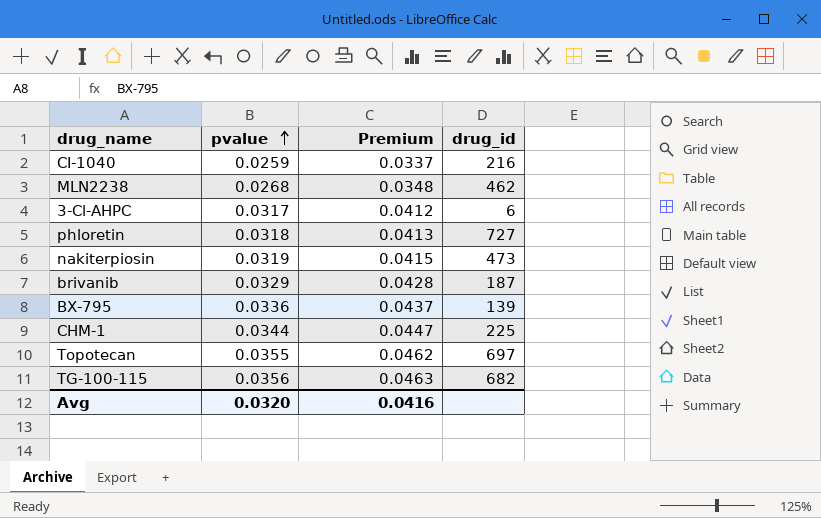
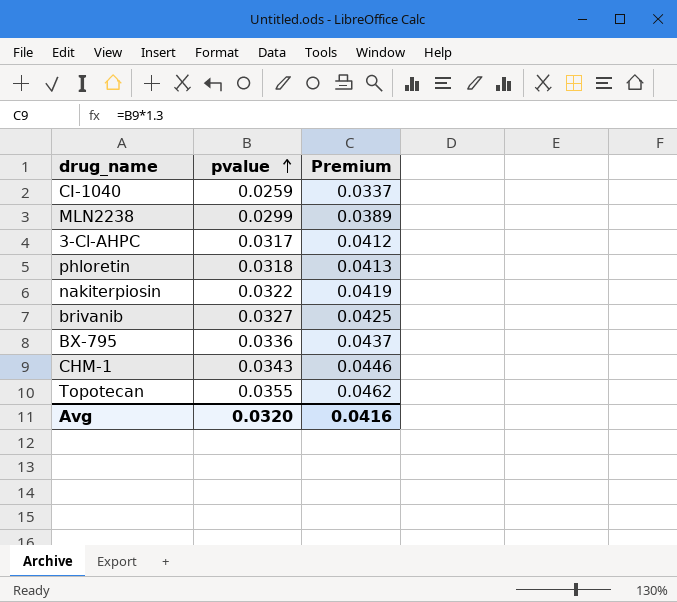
column drug_id | position: 4 -> none
row TG-100-115: 0.0356 | 0.0463 | 682 -> none
MLN2238 | pvalue: 0.0268 -> 0.0299
MLN2238 | Premium: 0.0348 -> 0.0389
nakiterpiosin | pvalue: 0.0319 -> 0.0322
nakiterpiosin | Premium: 0.0415 -> 0.0419
brivanib | pvalue: 0.0329 -> 0.0327
brivanib | Premium: 0.0428 -> 0.0425
CHM-1 | pvalue: 0.0344 -> 0.0343
CHM-1 | Premium: 0.0447 -> 0.0446

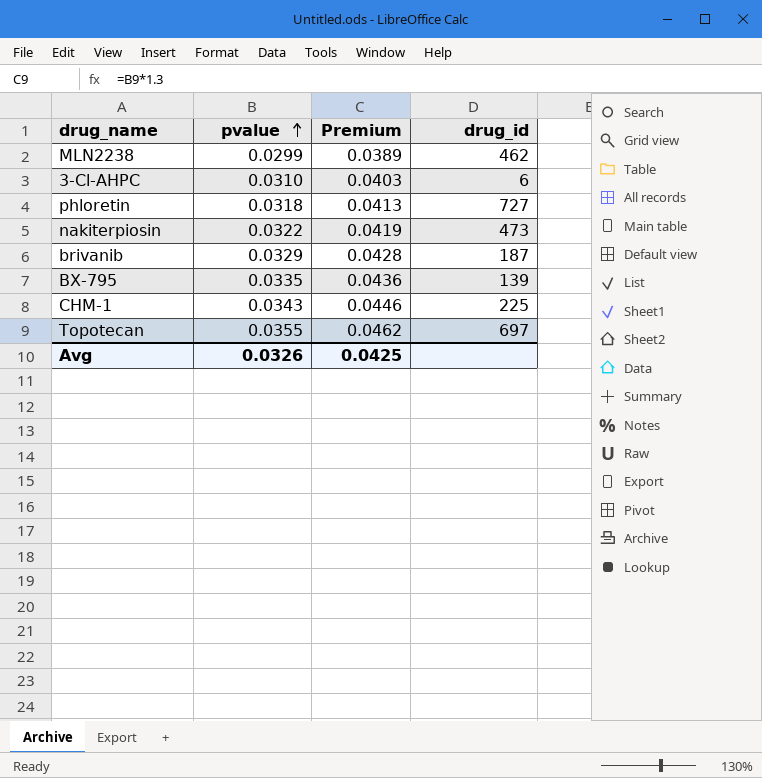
column drug_id | position: none -> 4
row CI-1040: 0.0259 | 0.0337 -> none
3-Cl-AHPC | pvalue: 0.0317 -> 0.0310
3-Cl-AHPC | Premium: 0.0412 -> 0.0403
brivanib | pvalue: 0.0327 -> 0.0329
brivanib | Premium: 0.0425 -> 0.0428
BX-795 | pvalue: 0.0336 -> 0.0335
BX-795 | Premium: 0.0437 -> 0.0436
Avg | pvalue: 0.0320 -> 0.0326
Avg | Premium: 0.0416 -> 0.0425

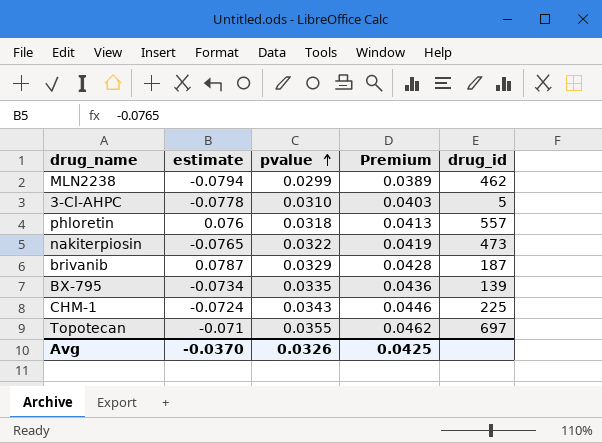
column estimate | position: none -> 2
3-Cl-AHPC | drug_id: 6 -> 5
phloretin | drug_id: 727 -> 557

